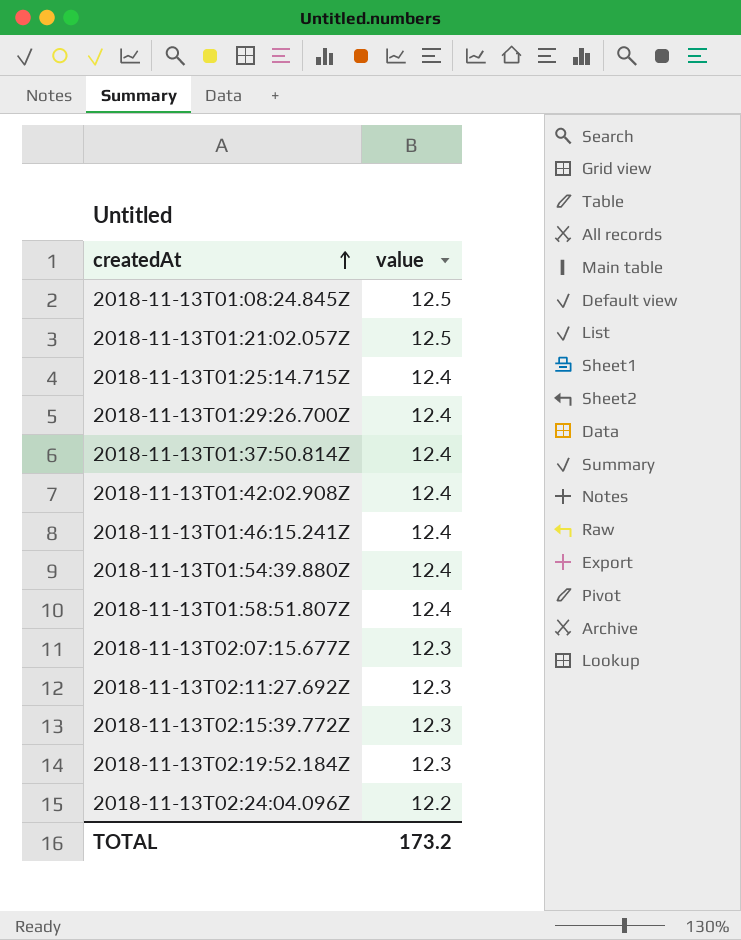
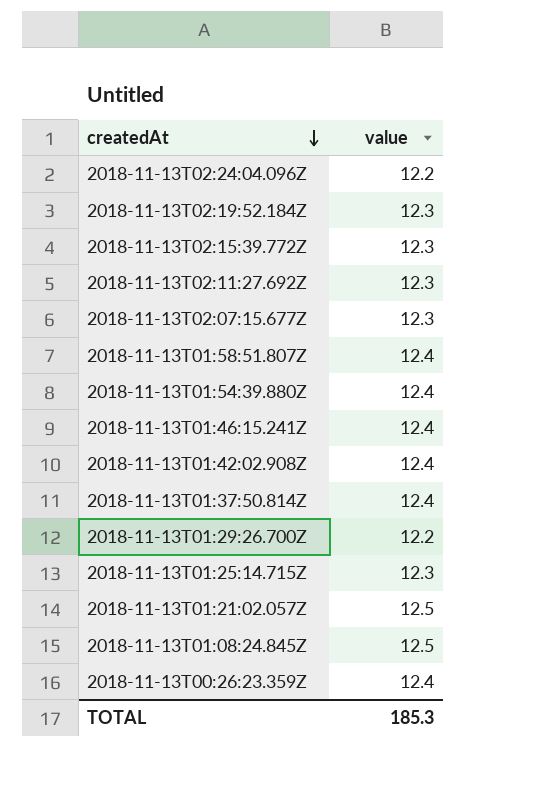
row order: createdAt ascending -> createdAt descending
2018-11-13T01:29:26.700Z | value: 12.4 -> 12.2
2018-11-13T01:25:14.715Z | value: 12.4 -> 12.3
row 2018-11-13T00:26:23.359Z: none -> 12.4
TOTAL | value: 173.2 -> 185.3

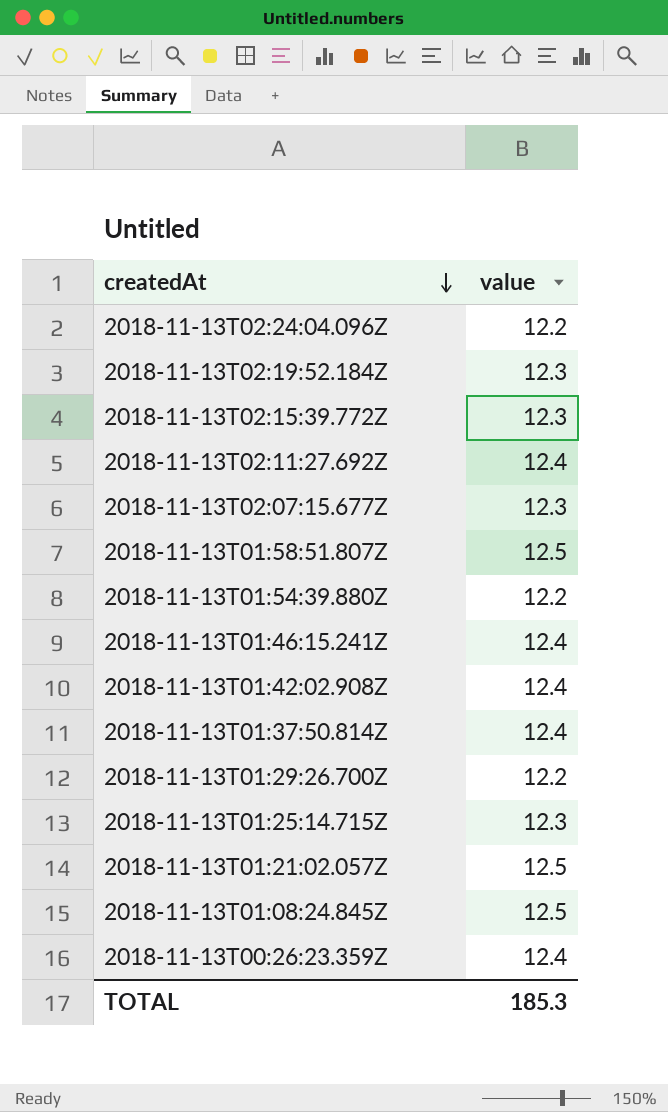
2018-11-13T02:11:27.692Z | value: 12.3 -> 12.4
2018-11-13T01:58:51.807Z | value: 12.4 -> 12.5
2018-11-13T01:54:39.880Z | value: 12.4 -> 12.2

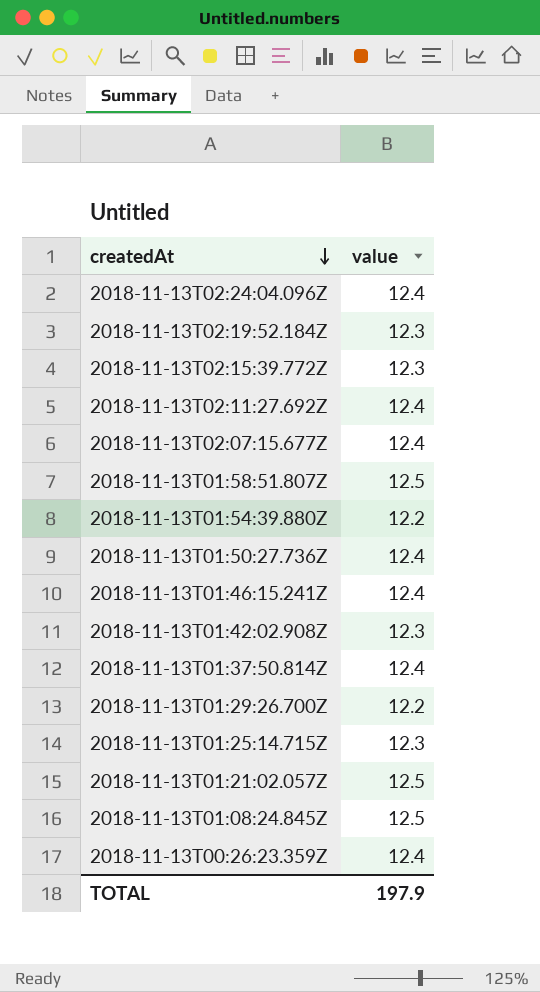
2018-11-13T02:24:04.096Z | value: 12.2 -> 12.4
2018-11-13T02:07:15.677Z | value: 12.3 -> 12.4
row 2018-11-13T01:50:27.736Z: none -> 12.4
2018-11-13T01:42:02.908Z | value: 12.4 -> 12.3
TOTAL | value: 185.3 -> 197.9

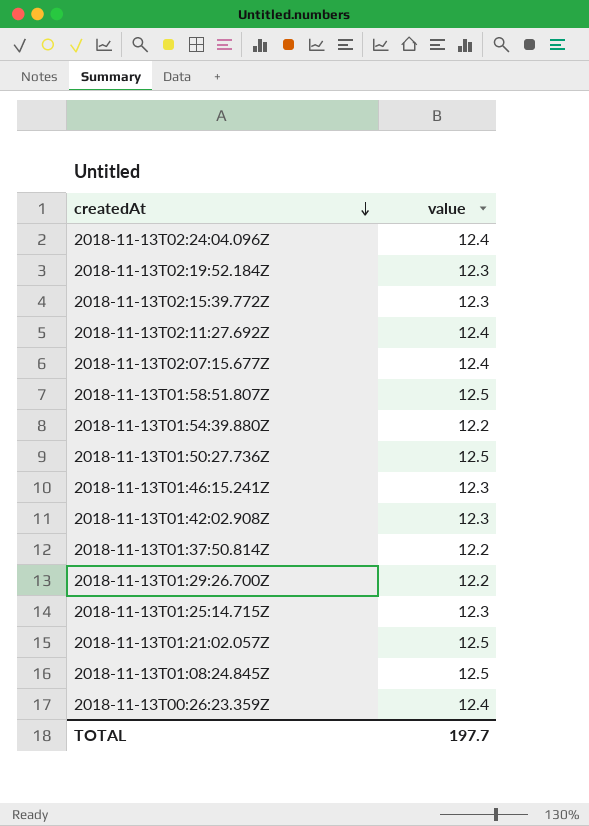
2018-11-13T01:50:27.736Z | value: 12.4 -> 12.5
2018-11-13T01:46:15.241Z | value: 12.4 -> 12.3
2018-11-13T01:37:50.814Z | value: 12.4 -> 12.2
TOTAL | value: 197.9 -> 197.7

